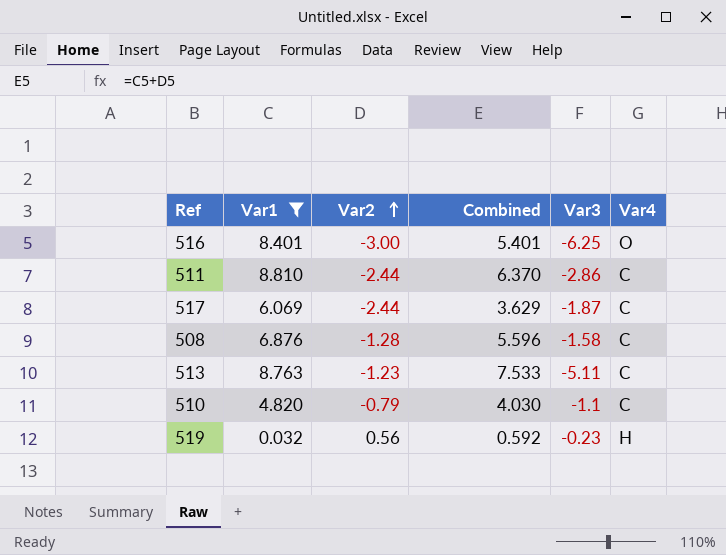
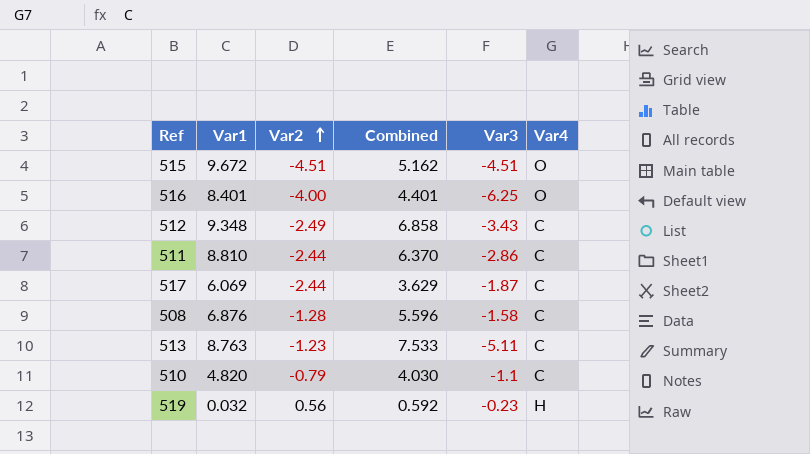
filter: Var1 <= 8.810 -> none
516 | Var2: -3.00 -> -4.00
516 | Combined: 5.401 -> 4.401

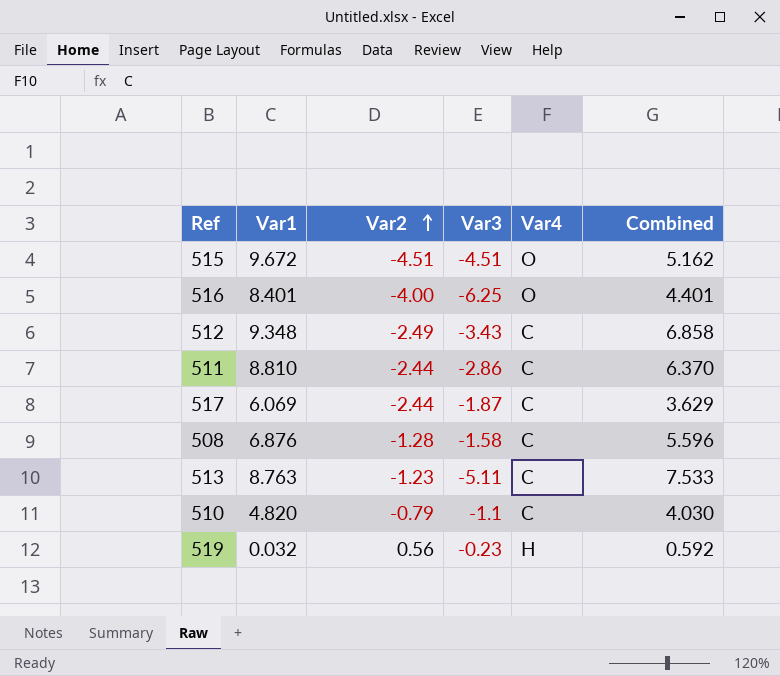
column Combined | position: 4 -> 6

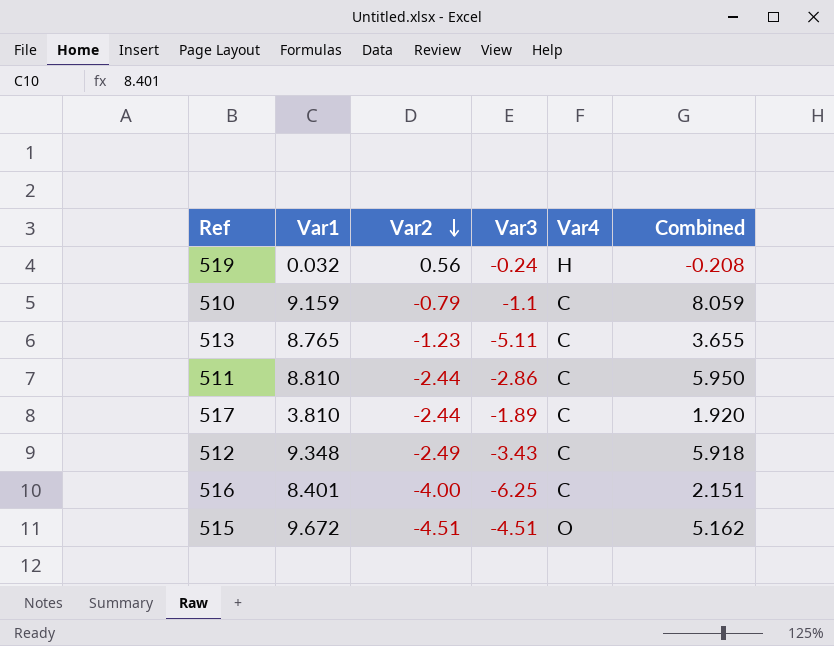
row order: Var2 ascending -> Var2 descending
column Combined | formula: [Var1] + [Var2] -> [Var1] + [Var3]
row 508: 6.876 | -1.28 | -1.58 | C | 5.596 -> none
519 | Var3: -0.23 -> -0.24
510 | Var1: 4.820 -> 9.159
513 | Var1: 8.763 -> 8.765
517 | Var1: 6.069 -> 3.810
517 | Var3: -1.87 -> -1.89
516 | Var4: O -> C

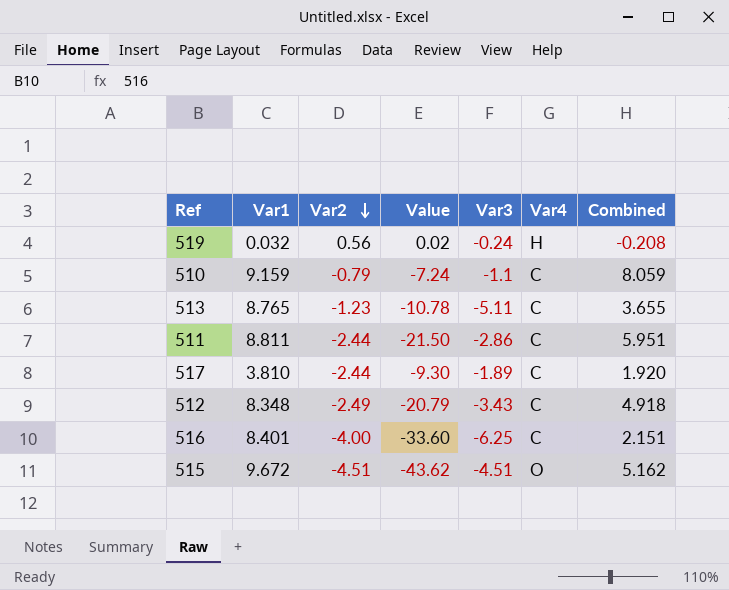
column Value | formula: none -> [Var1] * [Var2]
511 | Var1: 8.810 -> 8.811
511 | Combined: 5.950 -> 5.951
512 | Var1: 9.348 -> 8.348
512 | Combined: 5.918 -> 4.918

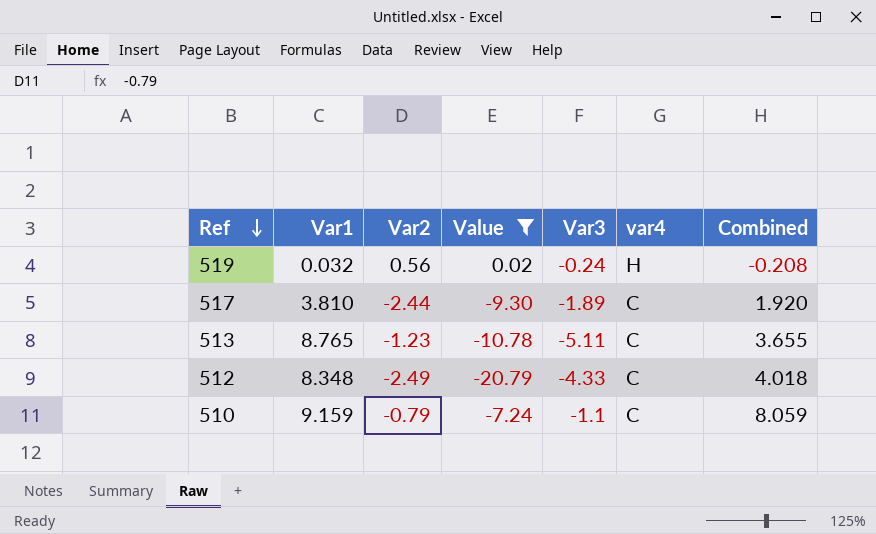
filter: none -> Value >= -20.79
row order: Var2 descending -> Ref descending
column name: Var4 -> var4
512 | Var3: -3.43 -> -4.33
512 | Combined: 4.918 -> 4.018

